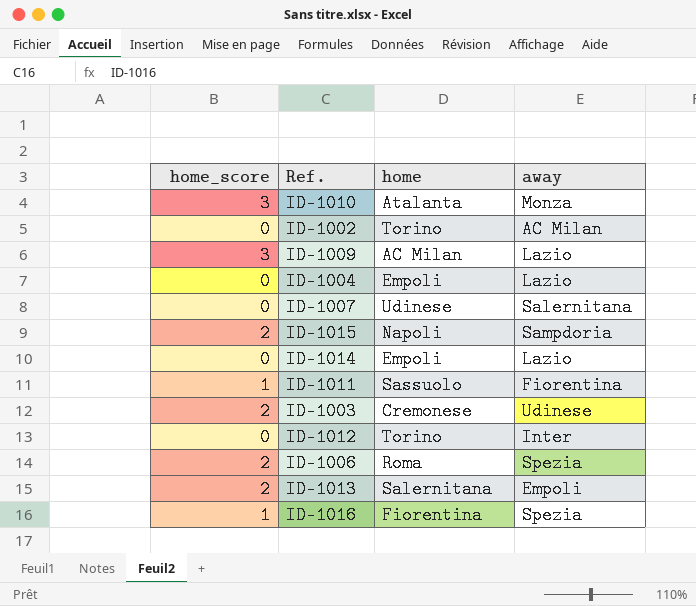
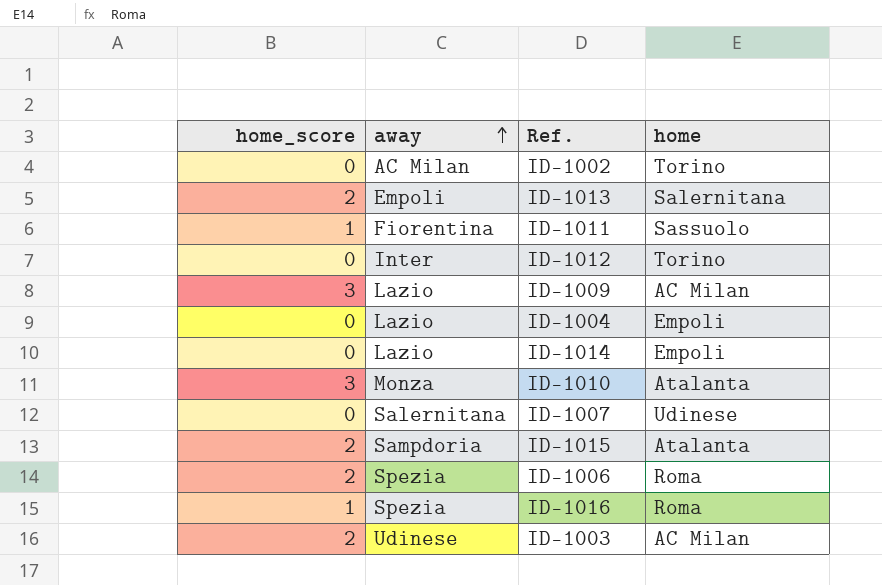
row order: none -> away ascending
column away | position: 4 -> 2
ID-1015 | home: Napoli -> Atalanta
ID-1016 | home: Fiorentina -> Roma
ID-1003 | home: Cremonese -> AC Milan

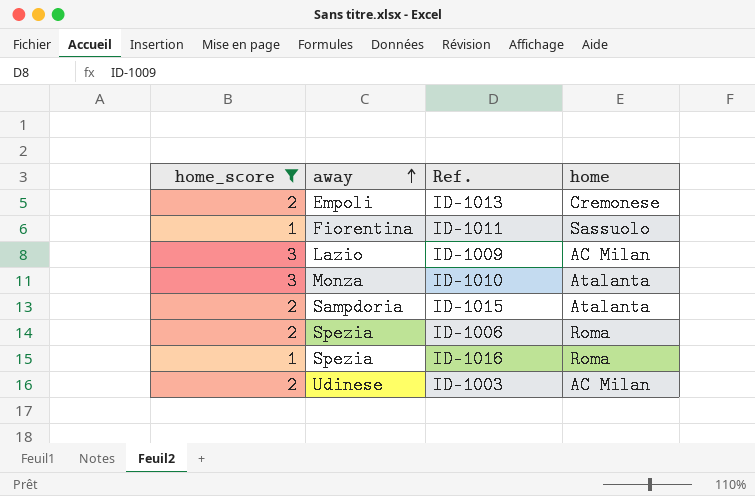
filter: none -> home_score != 0
ID-1013 | home: Salernitana -> Cremonese

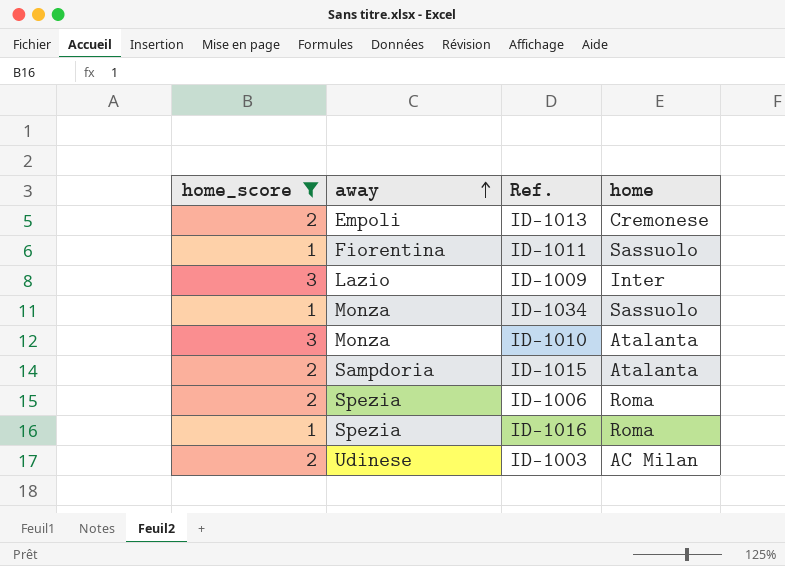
ID-1009 | home: AC Milan -> Inter
row ID-1034: none -> 1 | Monza | Sassuolo

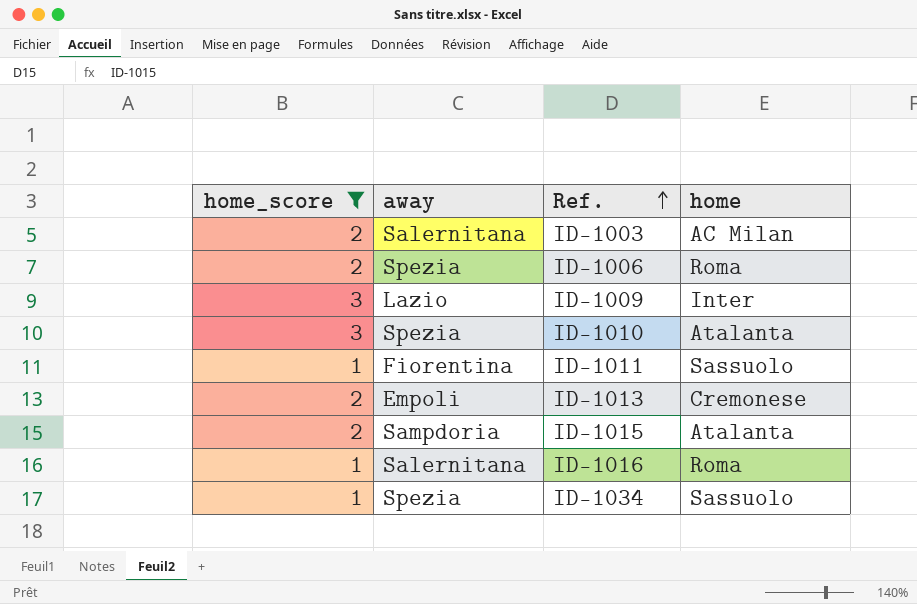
row order: away ascending -> Ref. ascending
ID-1003 | away: Udinese -> Salernitana
ID-1010 | away: Monza -> Spezia
ID-1016 | away: Spezia -> Salernitana
ID-1034 | away: Monza -> Spezia

